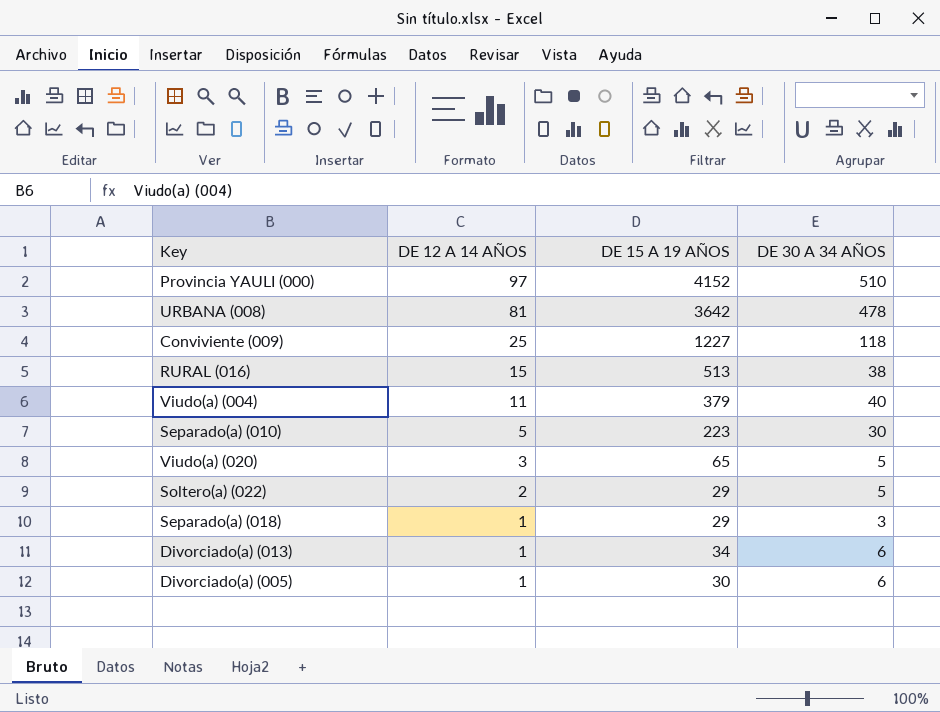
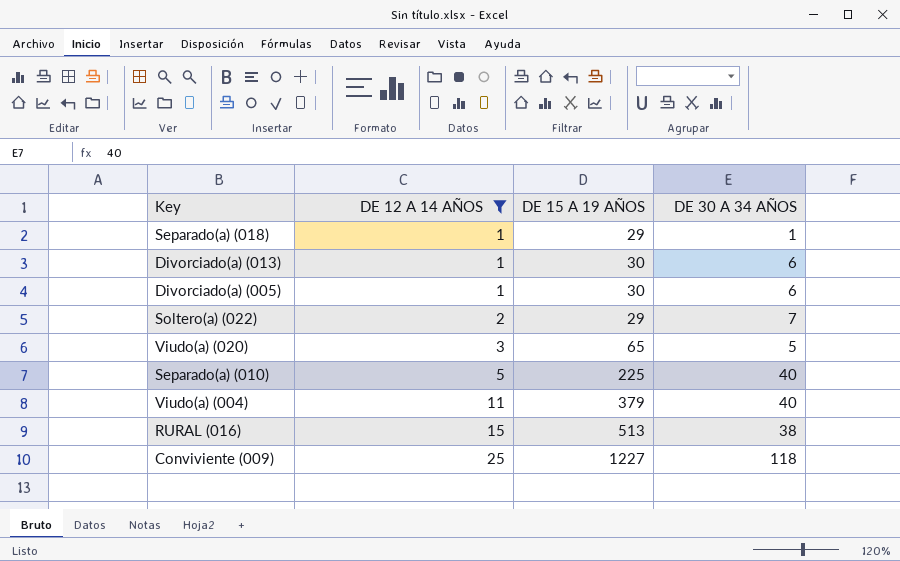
filter: none -> DE 12 A 14 AÑOS <= 25
row order: DE 12 A 14 AÑOS descending -> DE 12 A 14 AÑOS ascending
Separado(a) (018) | DE 30 A 34 AÑOS: 3 -> 1
Divorciado(a) (013) | DE 15 A 19 AÑOS: 34 -> 30
Soltero(a) (022) | DE 30 A 34 AÑOS: 5 -> 7
Separado(a) (010) | DE 15 A 19 AÑOS: 223 -> 225
Separado(a) (010) | DE 30 A 34 AÑOS: 30 -> 40

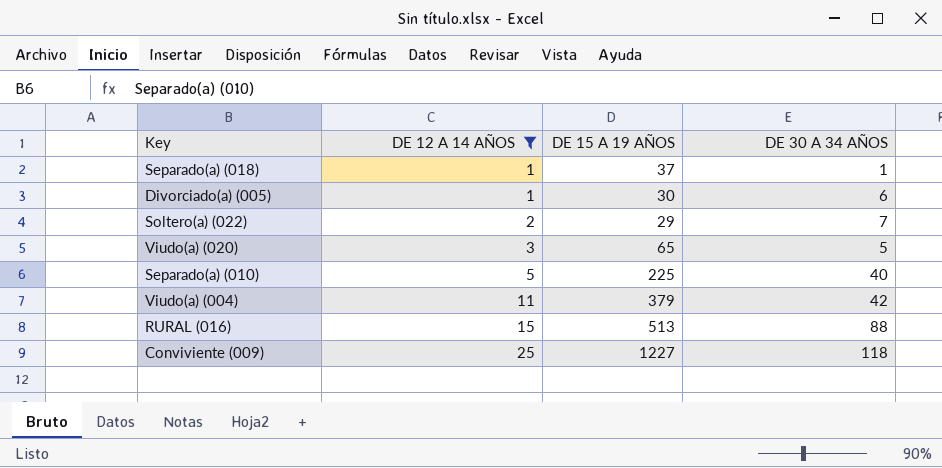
row Divorciado(a) (013): 1 | 30 | 6 -> none
Separado(a) (018) | DE 15 A 19 AÑOS: 29 -> 37
Viudo(a) (004) | DE 30 A 34 AÑOS: 40 -> 42
RURAL (016) | DE 30 A 34 AÑOS: 38 -> 88

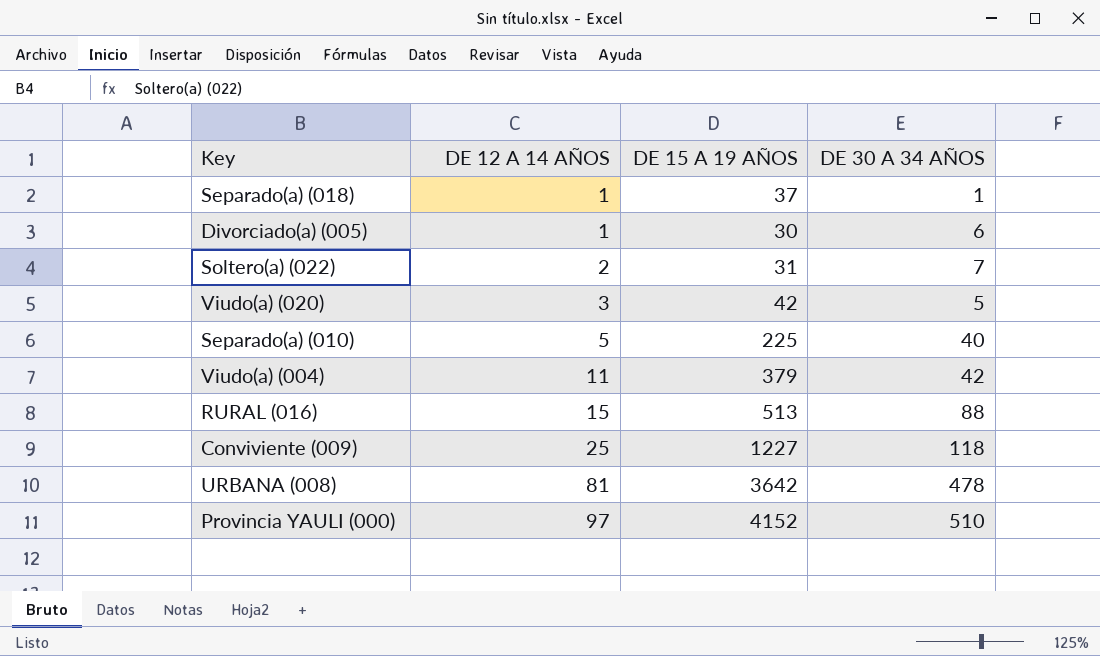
filter: DE 12 A 14 AÑOS <= 25 -> none
Soltero(a) (022) | DE 15 A 19 AÑOS: 29 -> 31
Viudo(a) (020) | DE 15 A 19 AÑOS: 65 -> 42

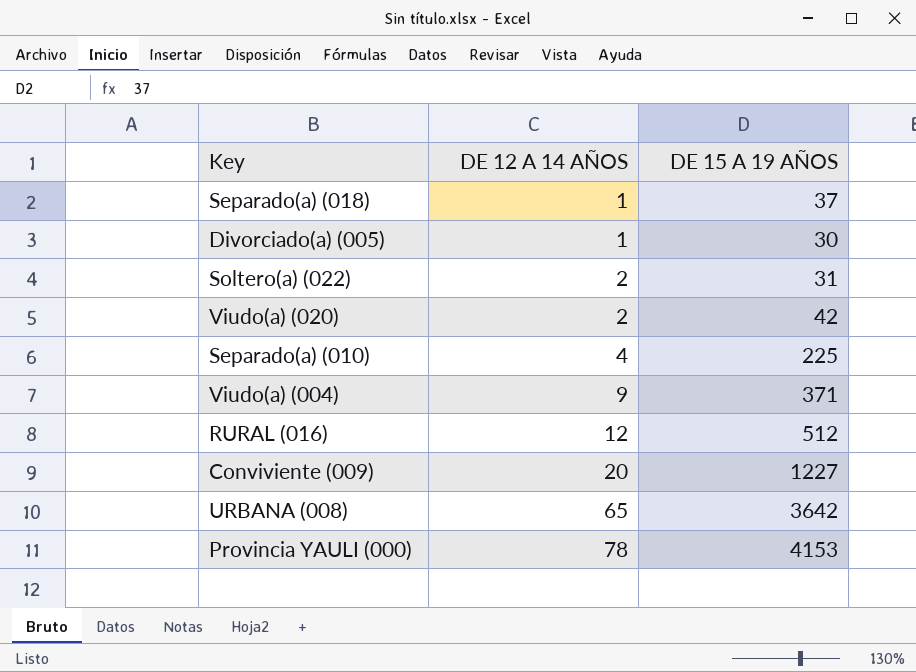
column DE 30 A 34 AÑOS | position: 4 -> none
Viudo(a) (020) | DE 12 A 14 AÑOS: 3 -> 2
Separado(a) (010) | DE 12 A 14 AÑOS: 5 -> 4
Viudo(a) (004) | DE 12 A 14 AÑOS: 11 -> 9
Viudo(a) (004) | DE 15 A 19 AÑOS: 379 -> 371
RURAL (016) | DE 12 A 14 AÑOS: 15 -> 12
RURAL (016) | DE 15 A 19 AÑOS: 513 -> 512
Conviviente (009) | DE 12 A 14 AÑOS: 25 -> 20
URBANA (008) | DE 12 A 14 AÑOS: 81 -> 65
Provincia YAULI (000) | DE 12 A 14 AÑOS: 97 -> 78
Provincia YAULI (000) | DE 15 A 19 AÑOS: 4152 -> 4153

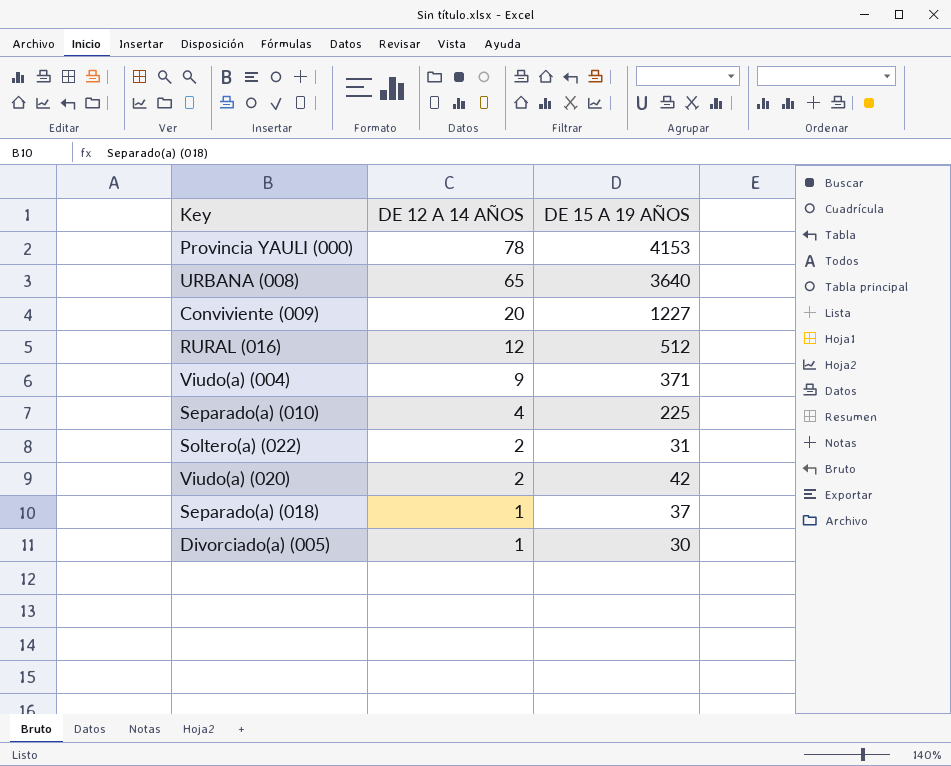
row order: DE 12 A 14 AÑOS ascending -> DE 12 A 14 AÑOS descending
URBANA (008) | DE 15 A 19 AÑOS: 3642 -> 3640

